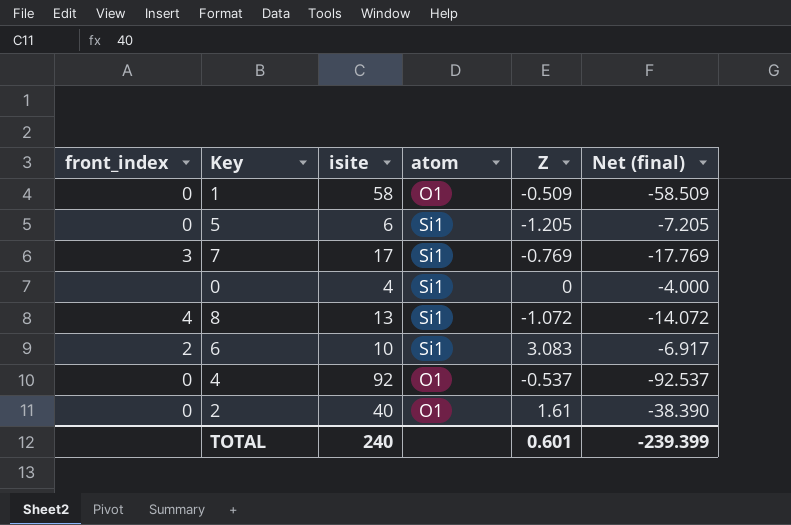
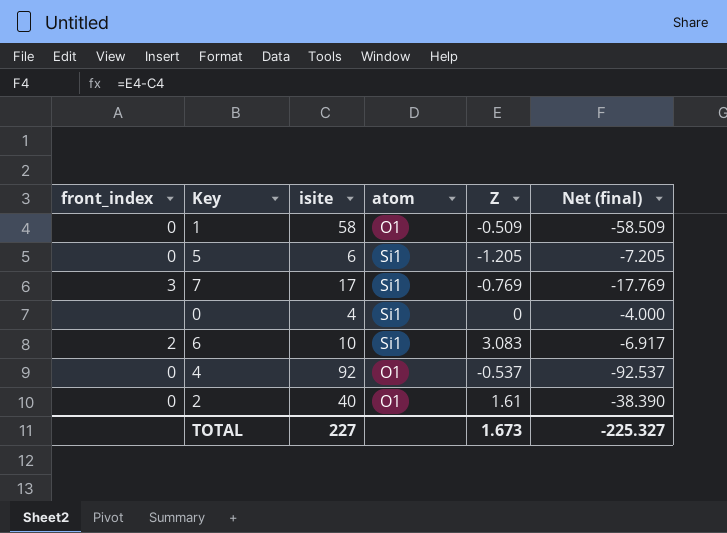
row 8: 4 | 13 | Si1 | -1.072 | -14.072 -> none
TOTAL | isite: 240 -> 227
TOTAL | Z: 0.601 -> 1.673
TOTAL | Net (final): -239.399 -> -225.327

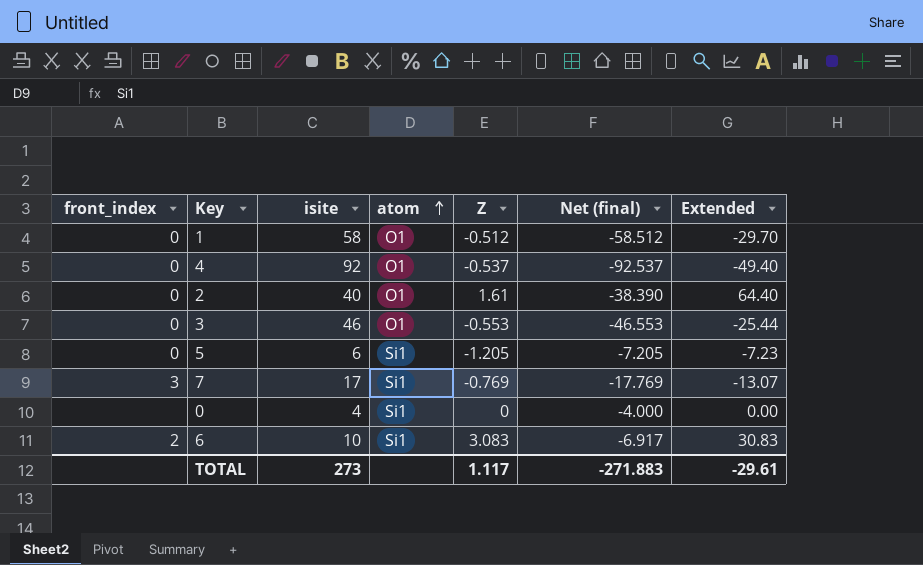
row order: none -> atom ascending
column Extended | formula: none -> [isite] * [Z]
1 | Z: -0.509 -> -0.512
1 | Net (final): -58.509 -> -58.512
row 3: none -> 0 | 46 | O1 | -0.553 | -46.553 | -25.44
TOTAL | isite: 227 -> 273
TOTAL | Z: 1.673 -> 1.117
TOTAL | Net (final): -225.327 -> -271.883

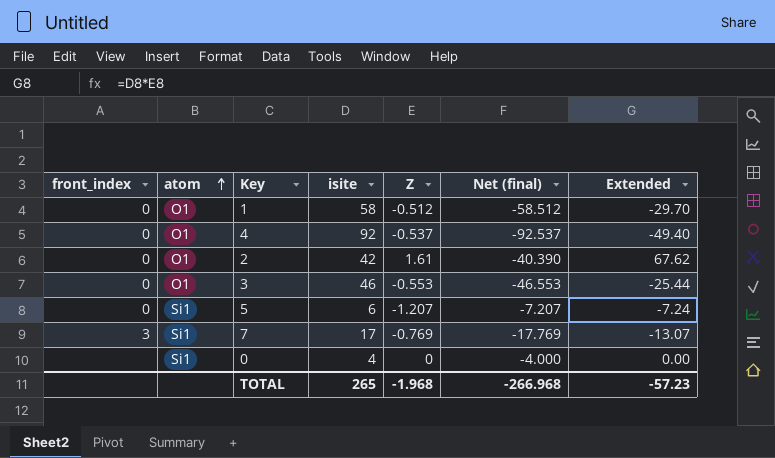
column atom | position: 4 -> 2
row 6: 2 | 10 | Si1 | 3.083 | -6.917 | 30.83 -> none
2 | isite: 40 -> 42
2 | Net (final): -38.390 -> -40.390
2 | Extended: 64.40 -> 67.62
5 | Z: -1.205 -> -1.207
5 | Net (final): -7.205 -> -7.207
5 | Extended: -7.23 -> -7.24
TOTAL | isite: 273 -> 265
TOTAL | Z: 1.117 -> -1.968
TOTAL | Net (final): -271.883 -> -266.968
TOTAL | Extended: -29.61 -> -57.23

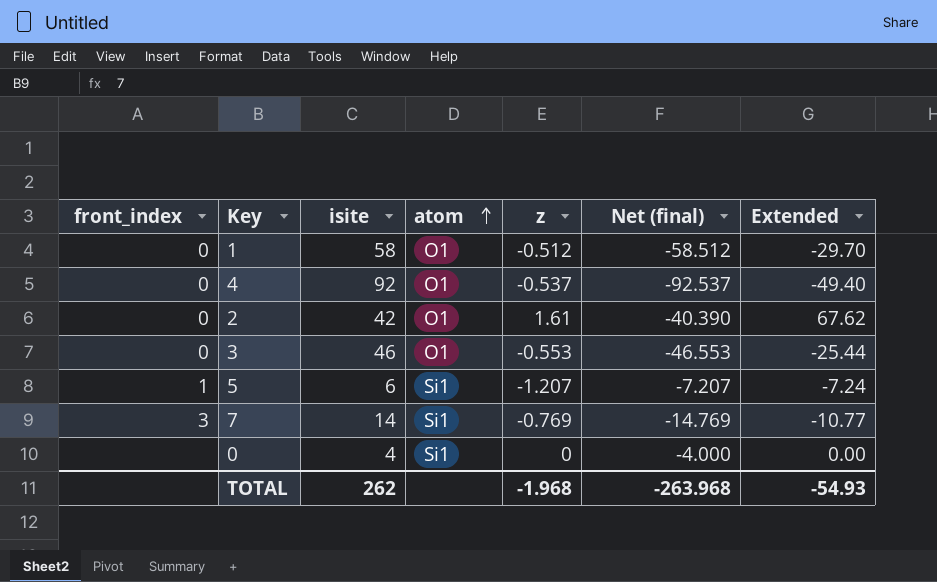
column atom | position: 2 -> 4
column name: Z -> z
5 | front_index: 0 -> 1
7 | isite: 17 -> 14
7 | Net (final): -17.769 -> -14.769
7 | Extended: -13.07 -> -10.77
TOTAL | isite: 265 -> 262
TOTAL | Net (final): -266.968 -> -263.968
TOTAL | Extended: -57.23 -> -54.93

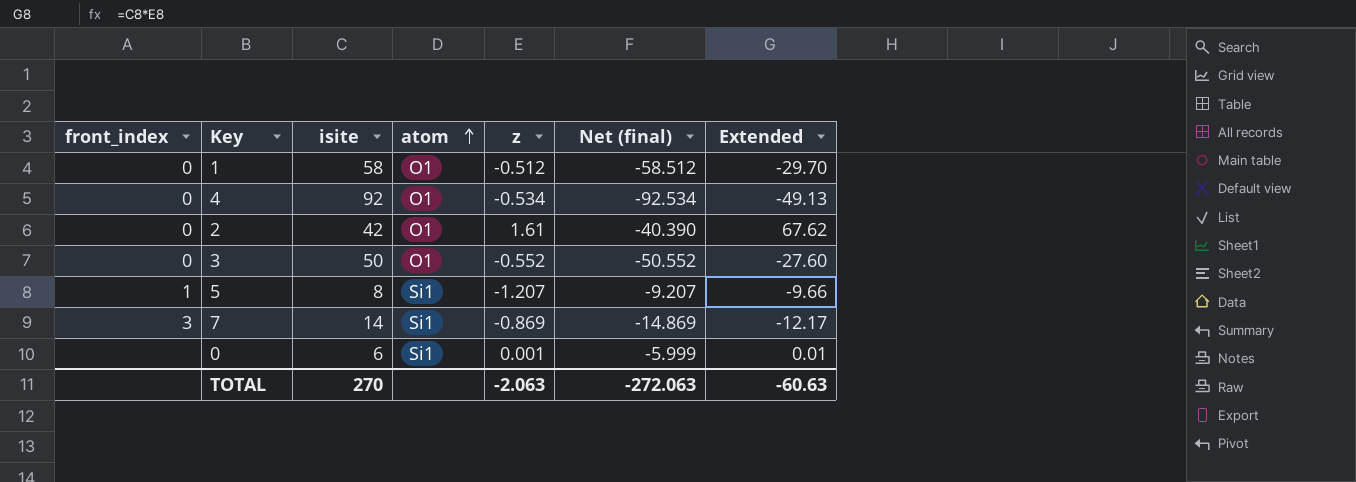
4 | z: -0.537 -> -0.534
4 | Net (final): -92.537 -> -92.534
4 | Extended: -49.40 -> -49.13
3 | isite: 46 -> 50
3 | z: -0.553 -> -0.552
3 | Net (final): -46.553 -> -50.552
3 | Extended: -25.44 -> -27.60
5 | isite: 6 -> 8
5 | Net (final): -7.207 -> -9.207
5 | Extended: -7.24 -> -9.66
7 | z: -0.769 -> -0.869
7 | Net (final): -14.769 -> -14.869
7 | Extended: -10.77 -> -12.17
0 | isite: 4 -> 6
0 | z: 0 -> 0.001
0 | Net (final): -4.000 -> -5.999
0 | Extended: 0.00 -> 0.01
TOTAL | isite: 262 -> 270
TOTAL | z: -1.968 -> -2.063
TOTAL | Net (final): -263.968 -> -272.063
TOTAL | Extended: -54.93 -> -60.63

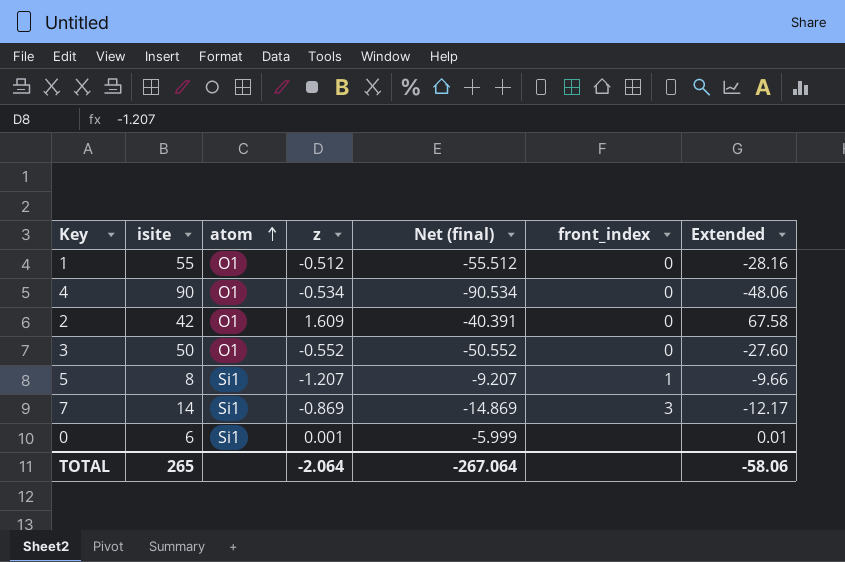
column front_index | position: 1 -> 6
1 | isite: 58 -> 55
1 | Net (final): -58.512 -> -55.512
1 | Extended: -29.70 -> -28.16
4 | isite: 92 -> 90
4 | Net (final): -92.534 -> -90.534
4 | Extended: -49.13 -> -48.06
2 | z: 1.61 -> 1.609
2 | Net (final): -40.390 -> -40.391
2 | Extended: 67.62 -> 67.58
TOTAL | isite: 270 -> 265
TOTAL | z: -2.063 -> -2.064
TOTAL | Net (final): -272.063 -> -267.064
TOTAL | Extended: -60.63 -> -58.06

